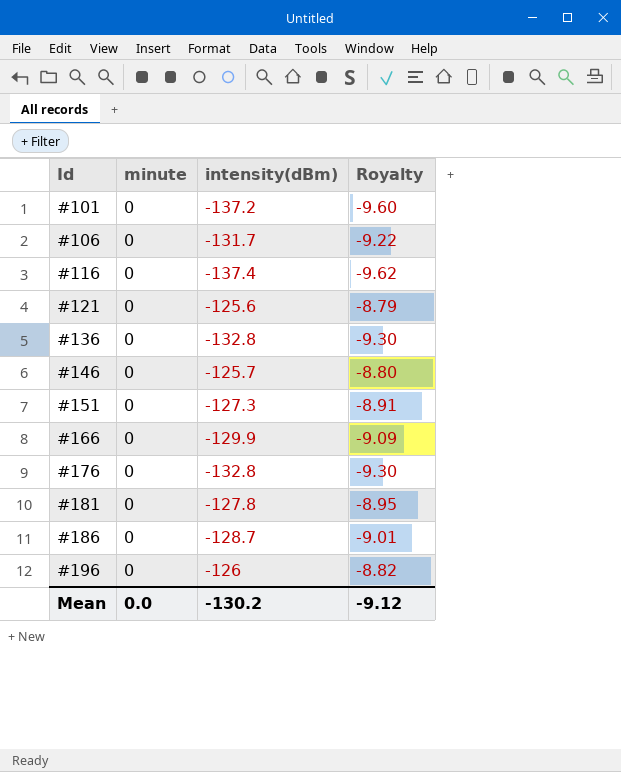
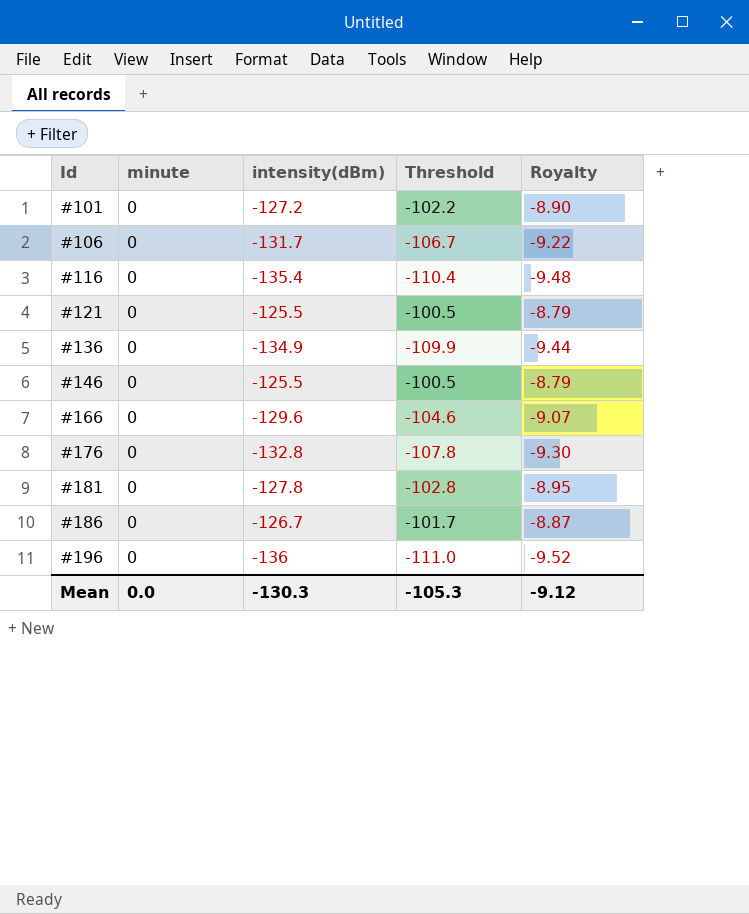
column Threshold | formula: none -> [intensity(dBm)] + 25
row #151: 0 | -127.3 | -8.91 -> none
#101 | intensity(dBm): -137.2 -> -127.2
#101 | Royalty: -9.60 -> -8.90
#116 | intensity(dBm): -137.4 -> -135.4
#116 | Royalty: -9.62 -> -9.48
#121 | intensity(dBm): -125.6 -> -125.5
#136 | intensity(dBm): -132.8 -> -134.9
#136 | Royalty: -9.30 -> -9.44
#146 | intensity(dBm): -125.7 -> -125.5
#146 | Royalty: -8.80 -> -8.79
#166 | intensity(dBm): -129.9 -> -129.6
#166 | Royalty: -9.09 -> -9.07
#186 | intensity(dBm): -128.7 -> -126.7
#186 | Royalty: -9.01 -> -8.87
#196 | intensity(dBm): -126 -> -136
#196 | Royalty: -8.82 -> -9.52
Mean | intensity(dBm): -130.2 -> -130.3

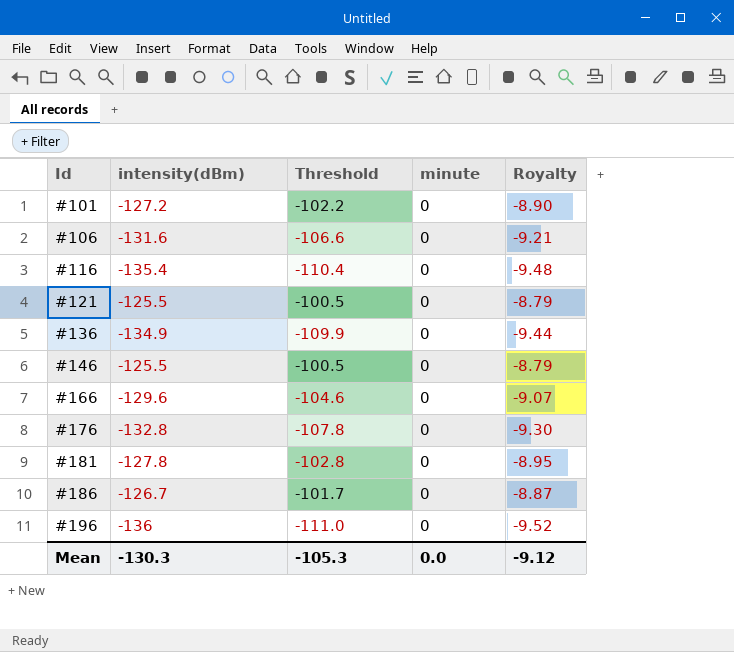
column minute | position: 2 -> 4
#106 | intensity(dBm): -131.7 -> -131.6
#106 | Threshold: -106.7 -> -106.6
#106 | Royalty: -9.22 -> -9.21

